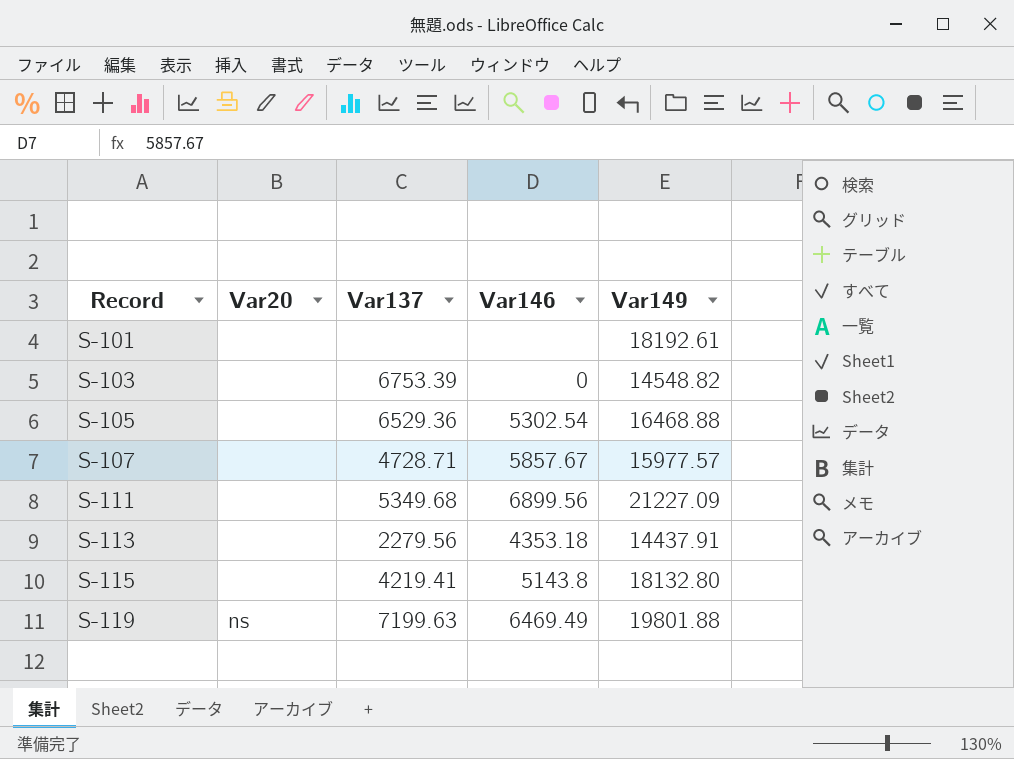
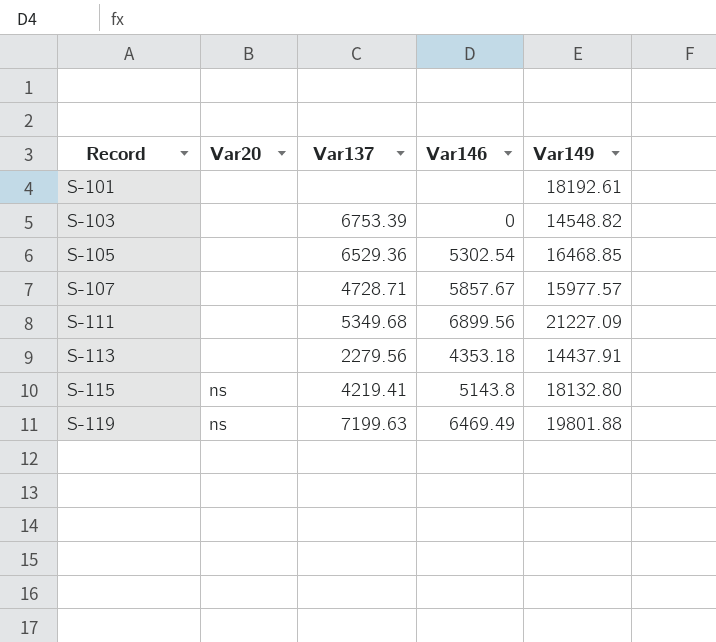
S-105 | Var149: 16468.88 -> 16468.85
S-115 | Var20: none -> ns

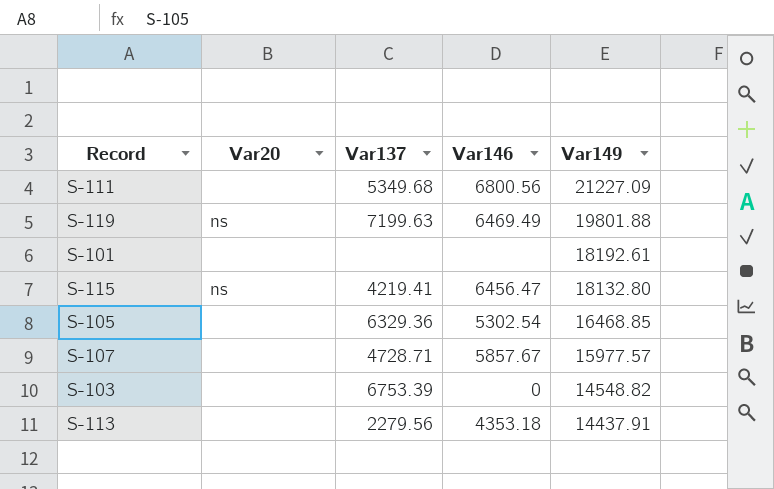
row order: Record ascending -> Var149 descending
S-111 | Var146: 6899.56 -> 6800.56
S-115 | Var146: 5143.8 -> 6456.47
S-105 | Var137: 6529.36 -> 6329.36

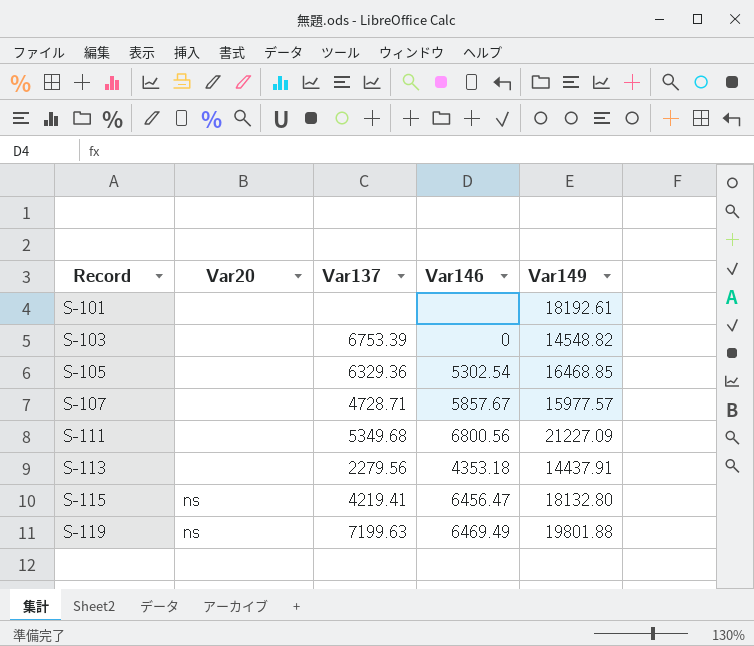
row order: Var149 descending -> Record ascending

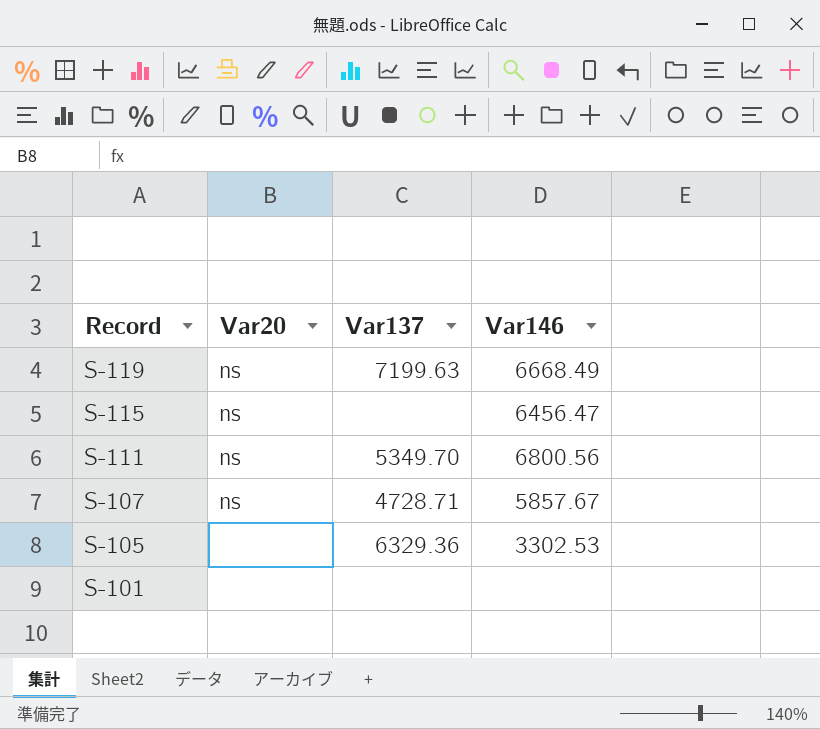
row order: Record ascending -> Record descending
column Var149 | position: 5 -> none
row S-103: none | 6753.39 | 0 | 14548.82 -> none
row S-113: none | 2279.56 | 4353.18 | 14437.91 -> none
S-119 | Var146: 6469.49 -> 6668.49
S-115 | Var137: 4219.41 -> none
S-111 | Var20: none -> ns
S-111 | Var137: 5349.68 -> 5349.70
S-107 | Var20: none -> ns
S-105 | Var146: 5302.54 -> 3302.53

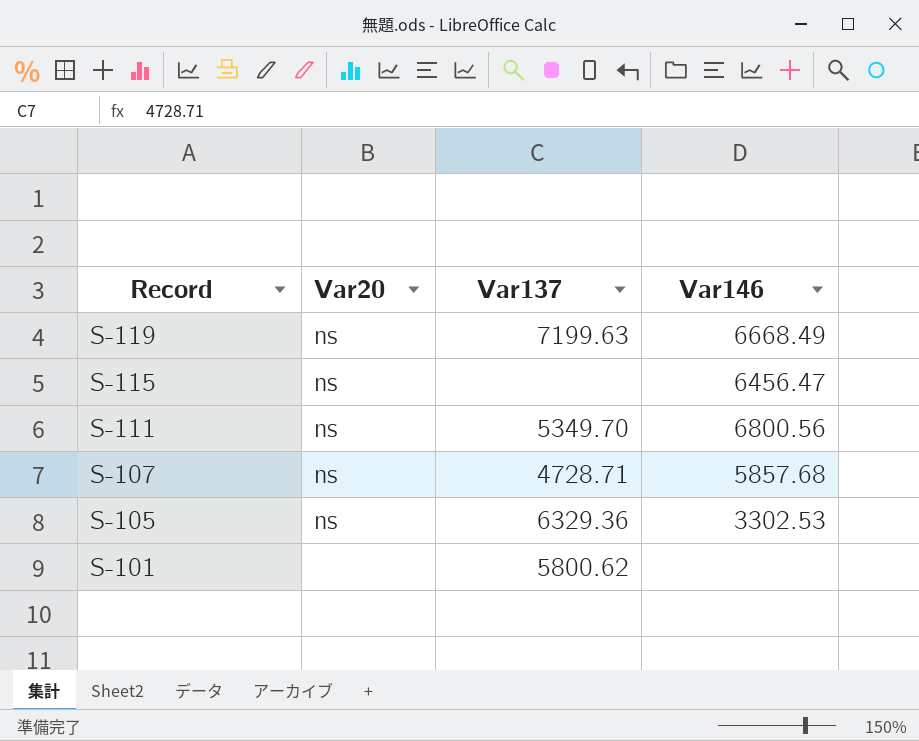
S-107 | Var146: 5857.67 -> 5857.68
S-105 | Var20: none -> ns
S-101 | Var137: none -> 5800.62

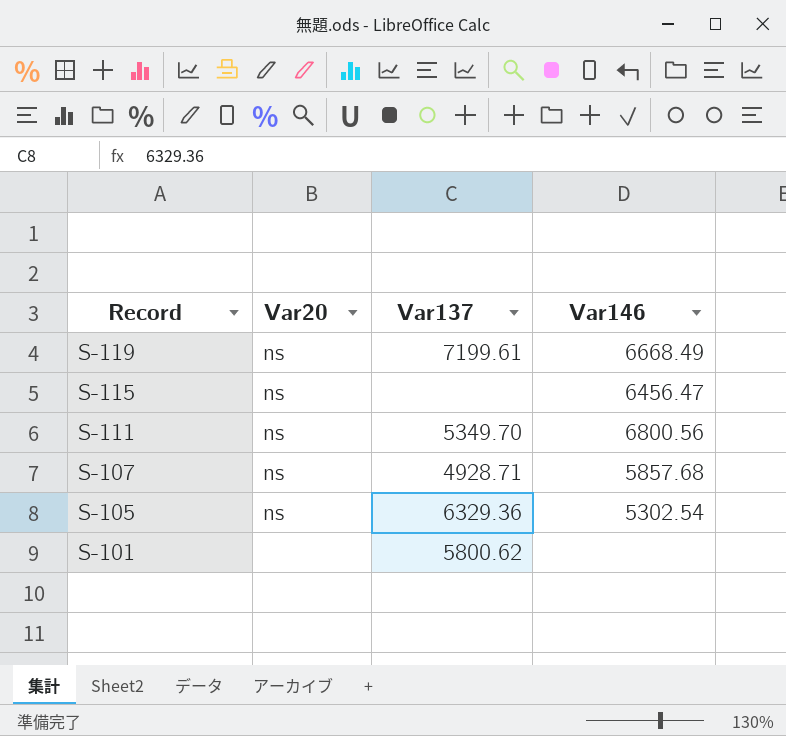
S-119 | Var137: 7199.63 -> 7199.61
S-107 | Var137: 4728.71 -> 4928.71
S-105 | Var146: 3302.53 -> 5302.54

